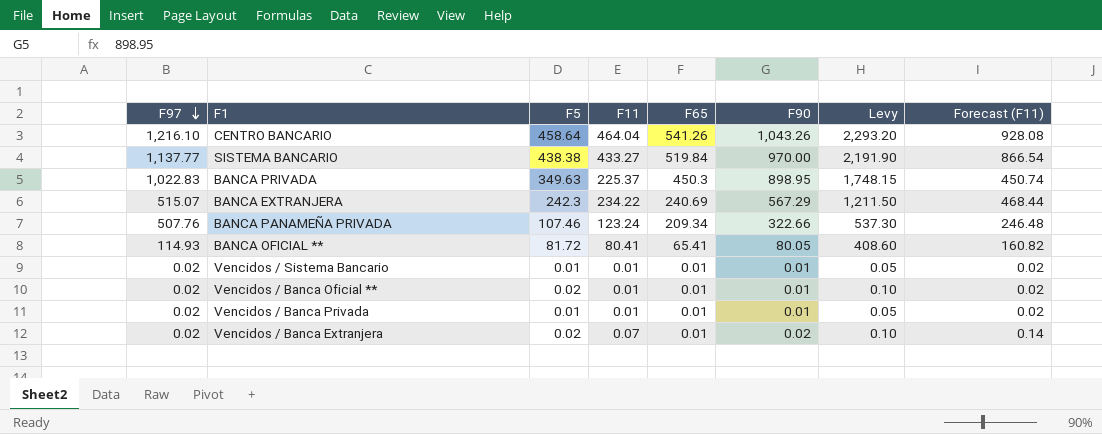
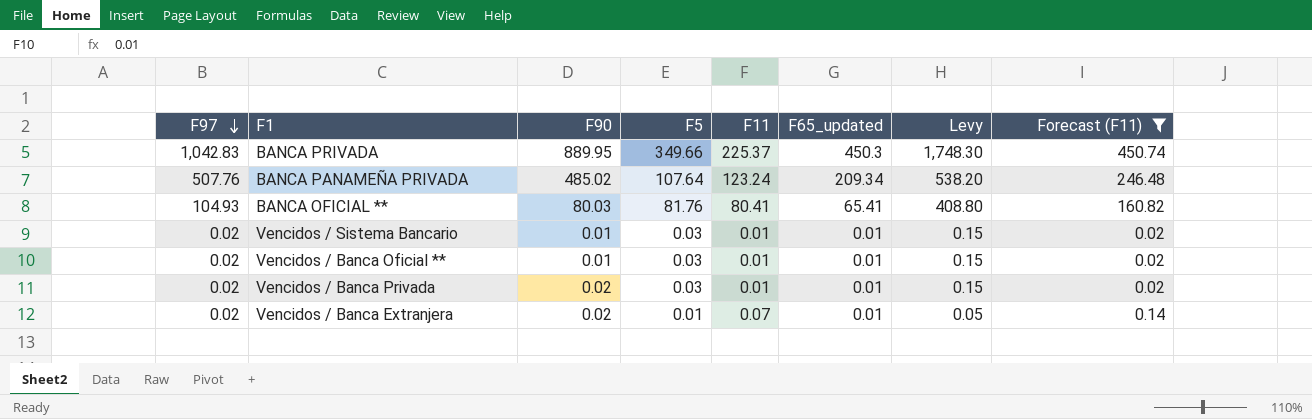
filter: none -> Forecast (F11) <= 450.74
column F90 | position: 6 -> 3
column name: F65 -> F65_updated
BANCA PRIVADA | F97: 1,022.83 -> 1,042.83
BANCA PRIVADA | F90: 898.95 -> 889.95
BANCA PRIVADA | F5: 349.63 -> 349.66
BANCA PRIVADA | Levy: 1,748.15 -> 1,748.30
BANCA PANAMEÑA PRIVADA | F90: 322.66 -> 485.02
BANCA PANAMEÑA PRIVADA | F5: 107.46 -> 107.64
BANCA PANAMEÑA PRIVADA | Levy: 537.30 -> 538.20
BANCA OFICIAL ** | F97: 114.93 -> 104.93
BANCA OFICIAL ** | F90: 80.05 -> 80.03
BANCA OFICIAL ** | F5: 81.72 -> 81.76
BANCA OFICIAL ** | Levy: 408.60 -> 408.80
Vencidos / Sistema Bancario | F5: 0.01 -> 0.03
Vencidos / Sistema Bancario | Levy: 0.05 -> 0.15
Vencidos / Banca Oficial ** | F5: 0.02 -> 0.03
Vencidos / Banca Oficial ** | Levy: 0.10 -> 0.15
Vencidos / Banca Privada | F90: 0.01 -> 0.02
Vencidos / Banca Privada | F5: 0.01 -> 0.03
Vencidos / Banca Privada | Levy: 0.05 -> 0.15
Vencidos / Banca Extranjera | F5: 0.02 -> 0.01
Vencidos / Banca Extranjera | Levy: 0.10 -> 0.05

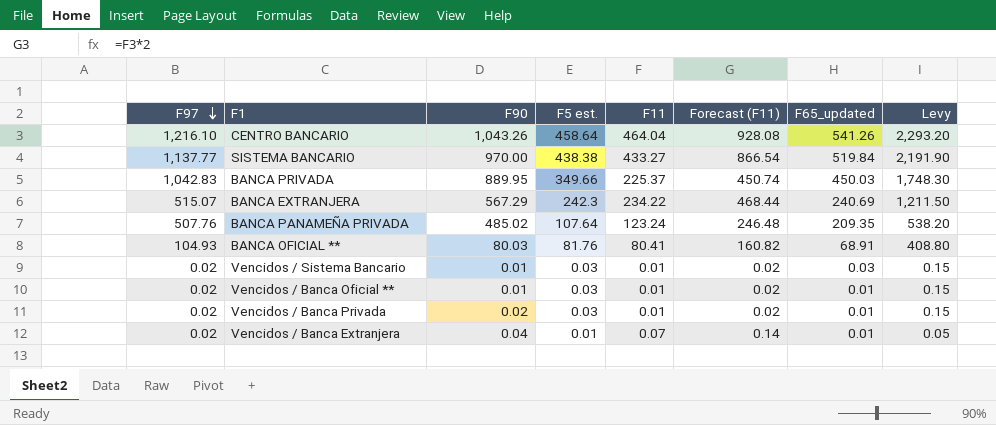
filter: Forecast (F11) <= 450.74 -> none
column name: F5 -> F5 est.
column Forecast (F11) | position: 8 -> 6
BANCA PRIVADA | F65_updated: 450.3 -> 450.03
BANCA PANAMEÑA PRIVADA | F65_updated: 209.34 -> 209.35
BANCA OFICIAL ** | F65_updated: 65.41 -> 68.91
Vencidos / Sistema Bancario | F65_updated: 0.01 -> 0.03
Vencidos / Banca Extranjera | F90: 0.02 -> 0.04

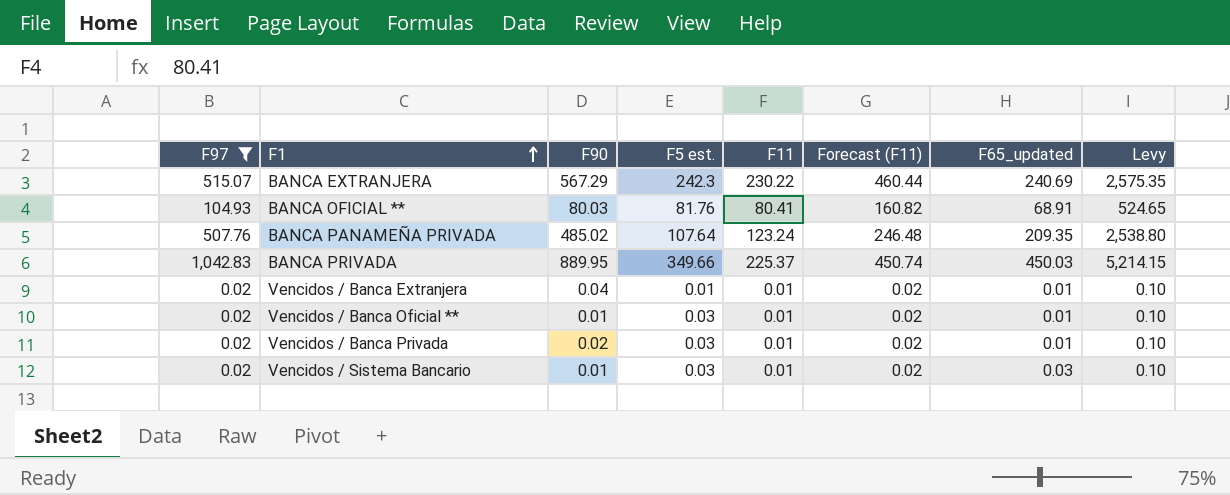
filter: none -> F97 <= 1,042.83
row order: F97 descending -> F1 ascending
column Levy | formula: [F5 est.] * 5 -> [F97] * 5
BANCA EXTRANJERA | F11: 234.22 -> 230.22
BANCA EXTRANJERA | Forecast (F11): 468.44 -> 460.44
Vencidos / Banca Extranjera | F11: 0.07 -> 0.01
Vencidos / Banca Extranjera | Forecast (F11): 0.14 -> 0.02

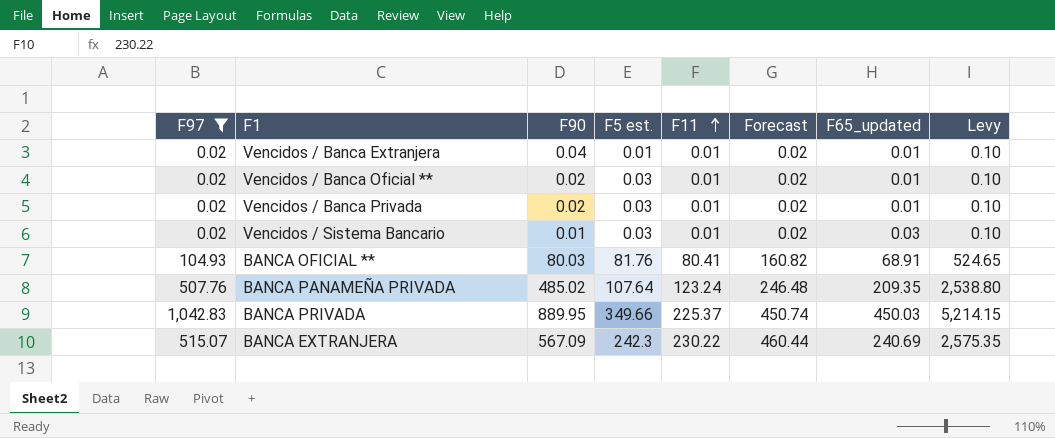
row order: F1 ascending -> F11 ascending
column name: Forecast (F11) -> Forecast
Vencidos / Banca Oficial ** | F90: 0.01 -> 0.02
BANCA EXTRANJERA | F90: 567.29 -> 567.09

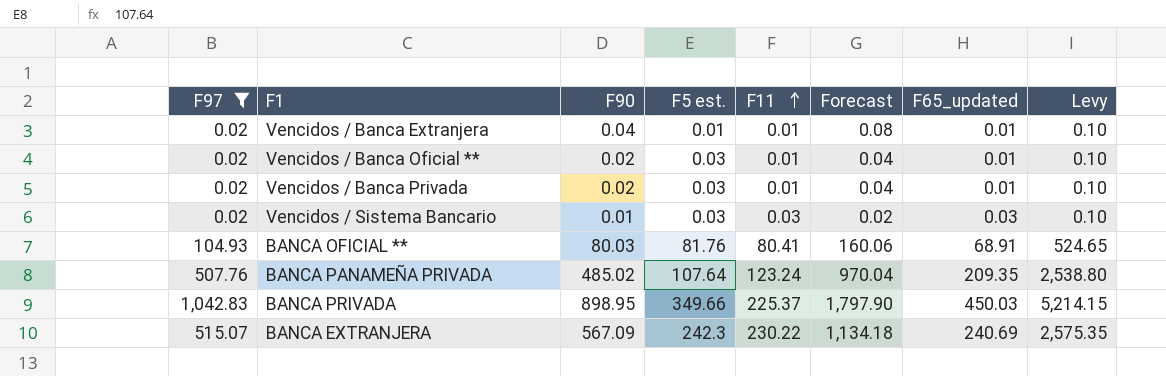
column Forecast | formula: [F11] * 2 -> [F90] * 2
Vencidos / Sistema Bancario | F11: 0.01 -> 0.03
BANCA PRIVADA | F90: 889.95 -> 898.95

